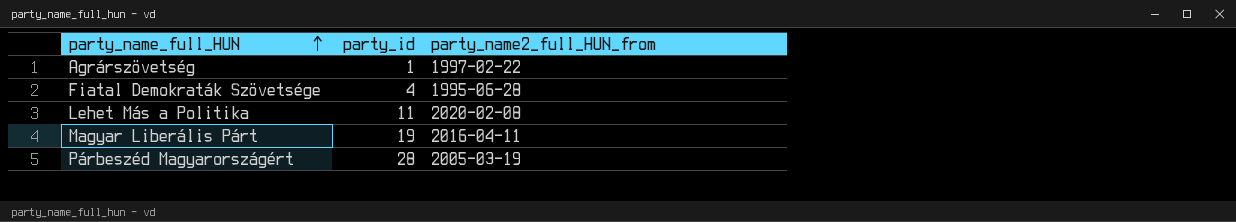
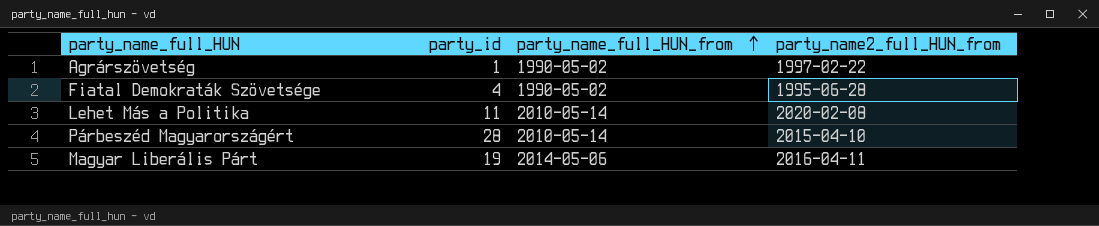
row order: party_name_full_HUN ascending -> party_name_full_HUN_from ascending
column party_name_full_HUN_from | position: none -> 3
Párbeszéd Magyarországért | party_name2_full_HUN_from: 2005-03-19 -> 2015-04-10

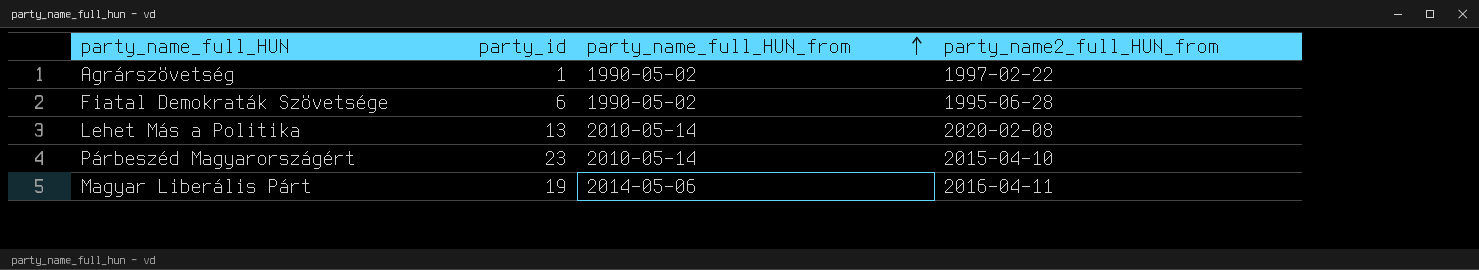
Fiatal Demokraták Szövetsége | party_id: 4 -> 6
Lehet Más a Politika | party_id: 11 -> 13
Párbeszéd Magyarországért | party_id: 28 -> 23

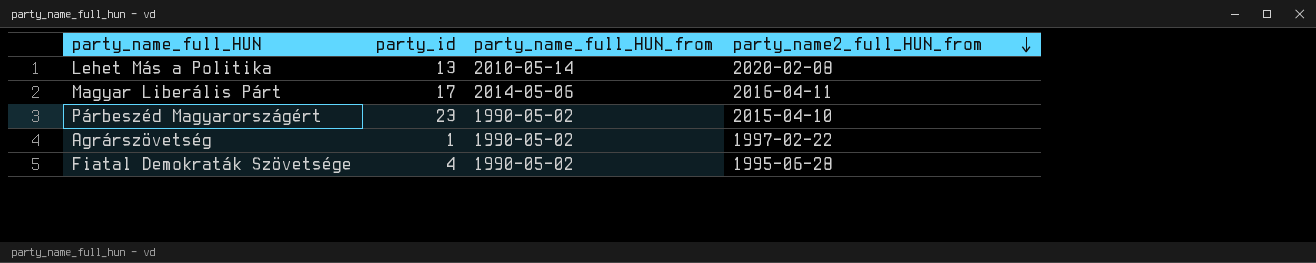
row order: party_name_full_HUN_from ascending -> party_name2_full_HUN_from descending
Magyar Liberális Párt | party_id: 19 -> 17
Párbeszéd Magyarországért | party_name_full_HUN_from: 2010-05-14 -> 1990-05-02
Fiatal Demokraták Szövetsége | party_id: 6 -> 4

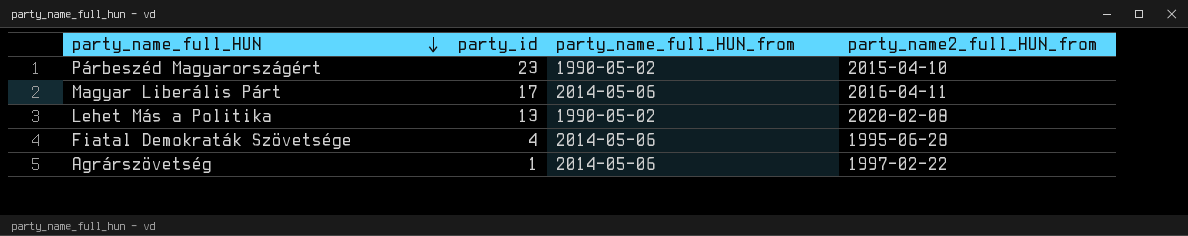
row order: party_name2_full_HUN_from descending -> party_name_full_HUN descending
Lehet Más a Politika | party_name_full_HUN_from: 2010-05-14 -> 1990-05-02
Fiatal Demokraták Szövetsége | party_name_full_HUN_from: 1990-05-02 -> 2014-05-06
Agrárszövetség | party_name_full_HUN_from: 1990-05-02 -> 2014-05-06

